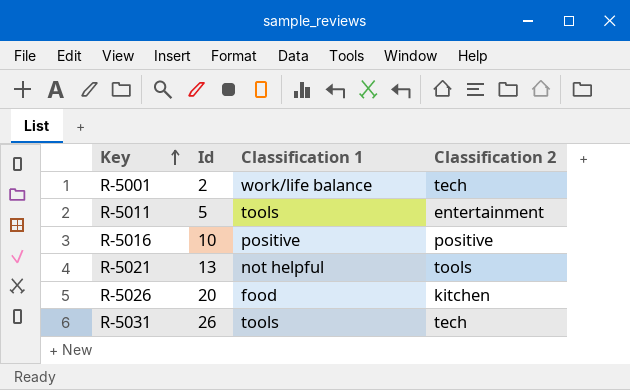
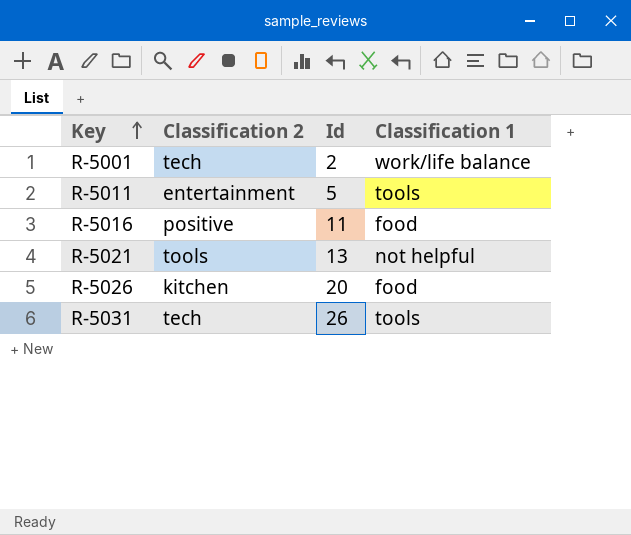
column Classification 2 | position: 4 -> 2
R-5016 | Id: 10 -> 11
R-5016 | Classification 1: positive -> food

